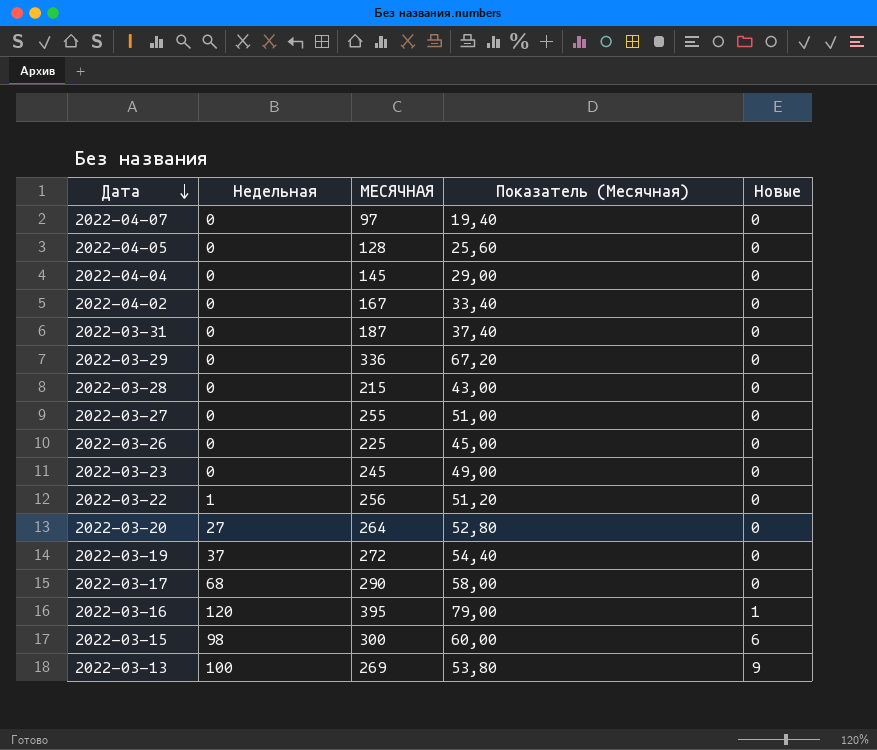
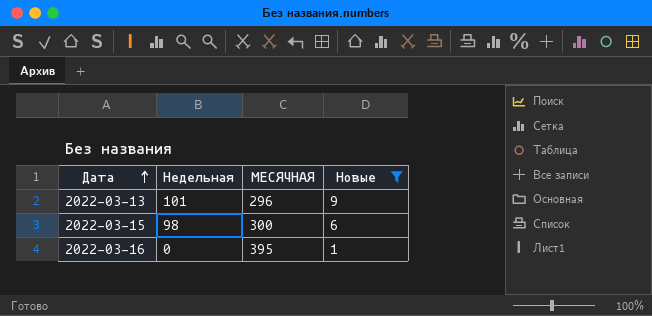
filter: none -> Новые != 0
row order: Дата descending -> Дата ascending
column Показатель (Месячная) | formula: [МЕСЯЧНАЯ] * 0,2 -> none
2022-03-13 | Недельная: 100 -> 101
2022-03-13 | МЕСЯЧНАЯ: 269 -> 296
2022-03-16 | Недельная: 120 -> 0

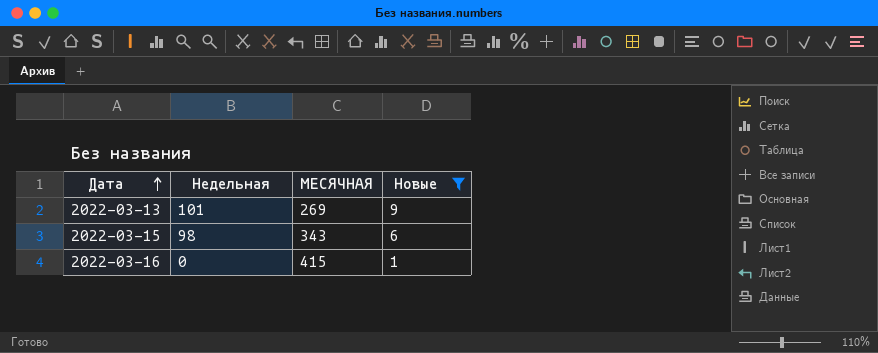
2022-03-13 | МЕСЯЧНАЯ: 296 -> 269
2022-03-15 | МЕСЯЧНАЯ: 300 -> 343
2022-03-16 | МЕСЯЧНАЯ: 395 -> 415

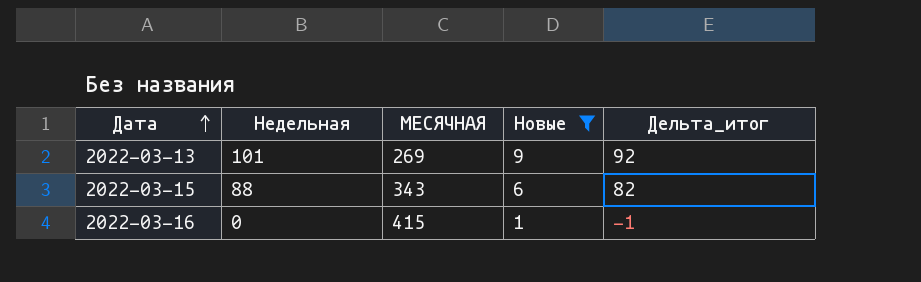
column Дельта_итог | formula: none -> [Недельная] - [Новые]
2022-03-15 | Недельная: 98 -> 88

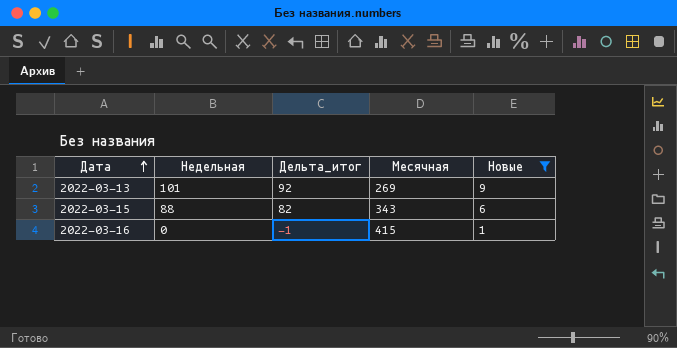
column Дельта_итог | position: 5 -> 3
column name: МЕСЯЧНАЯ -> Месячная

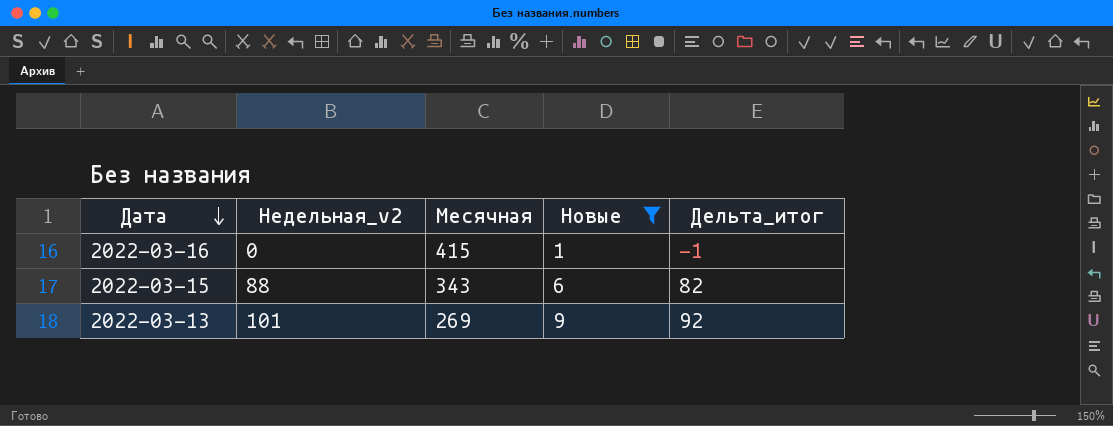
row order: Дата ascending -> Дата descending
column name: Недельная -> Недельная_v2
column Дельта_итог | position: 3 -> 5

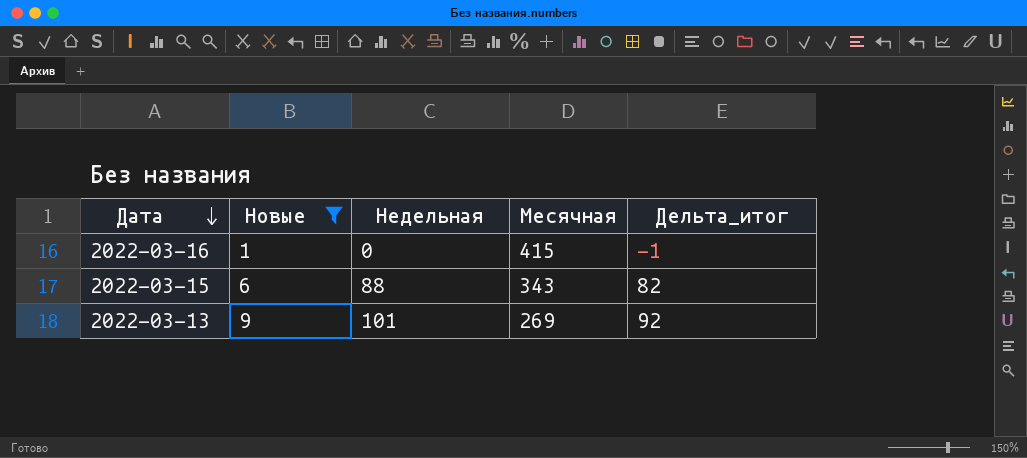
column Новые | position: 4 -> 2
column name: Недельная_v2 -> Недельная

